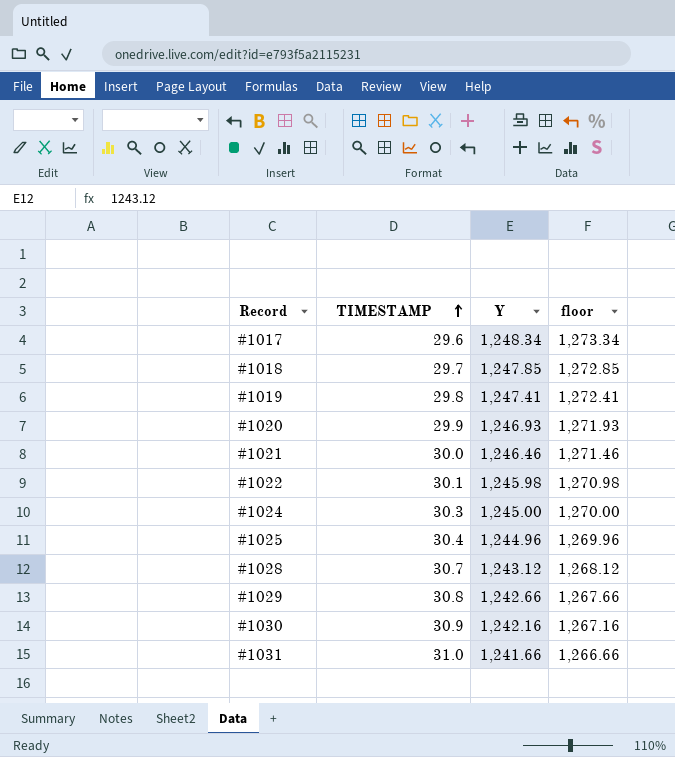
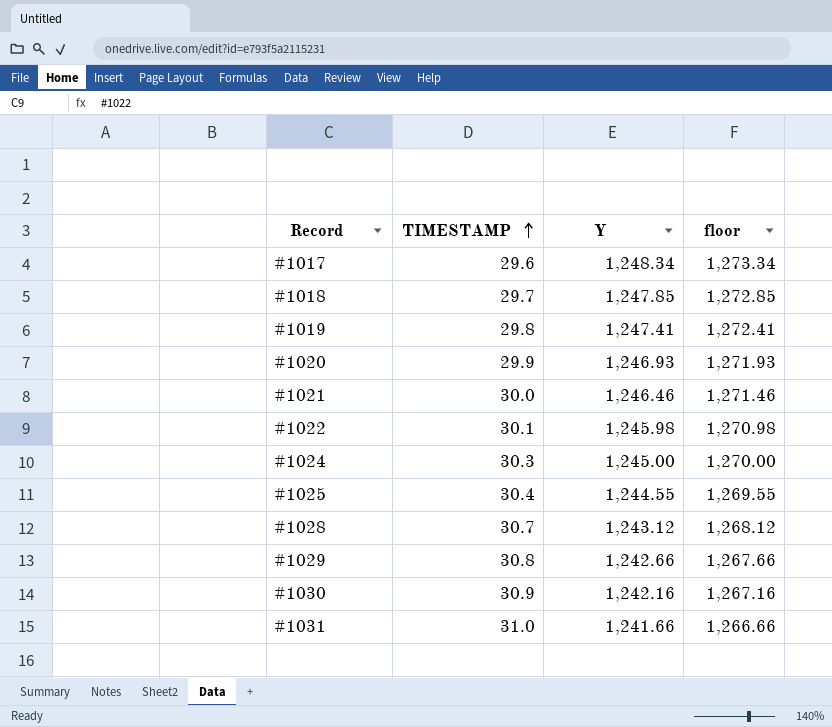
#1025 | Y: 1,244.96 -> 1,244.55
#1025 | floor: 1,269.96 -> 1,269.55

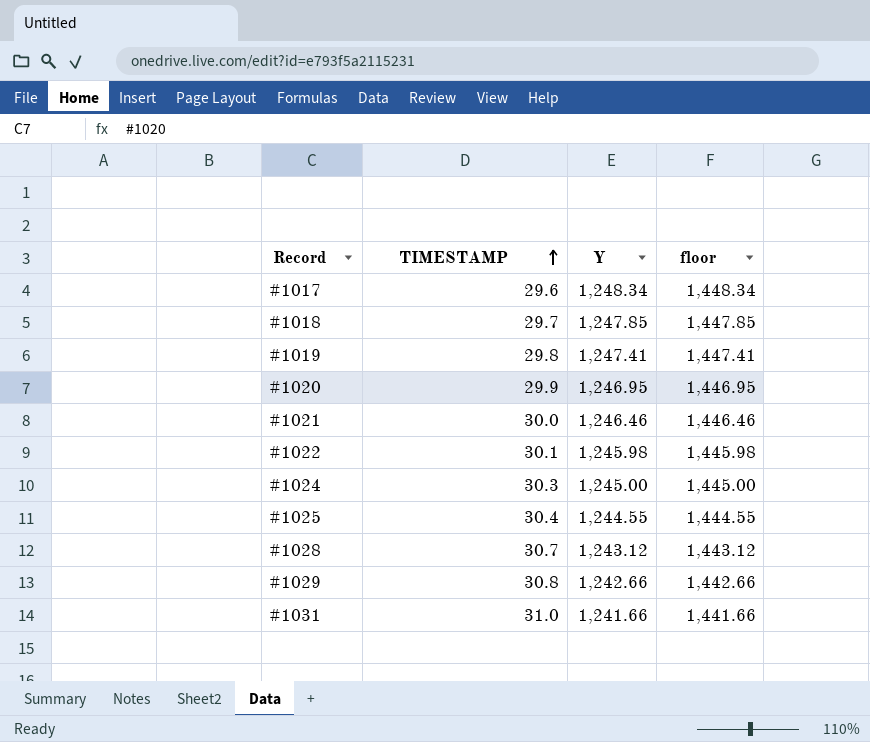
column floor | formula: [Y] + 25 -> [Y] + 200
row #1030: 30.9 | 1,242.16 | 1,267.16 -> none
#1020 | Y: 1,246.93 -> 1,246.95

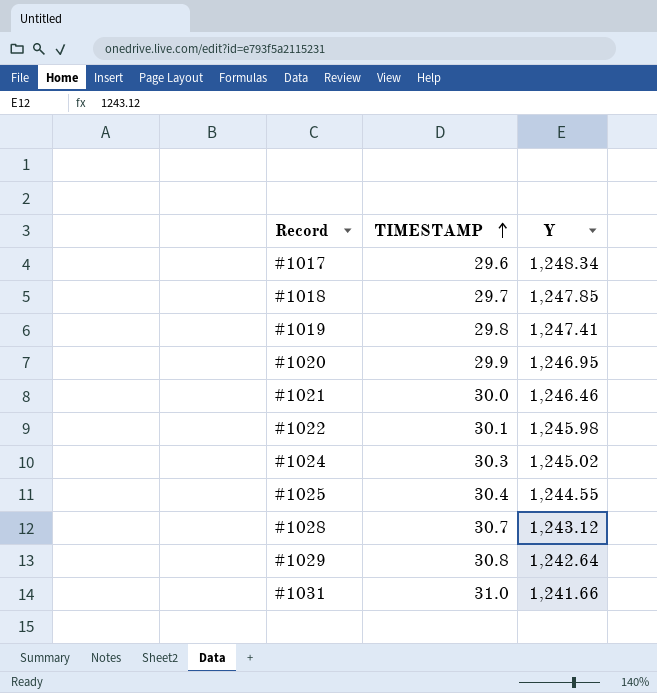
column floor | formula: [Y] + 200 -> none
#1024 | Y: 1,245.00 -> 1,245.02
#1029 | Y: 1,242.66 -> 1,242.64

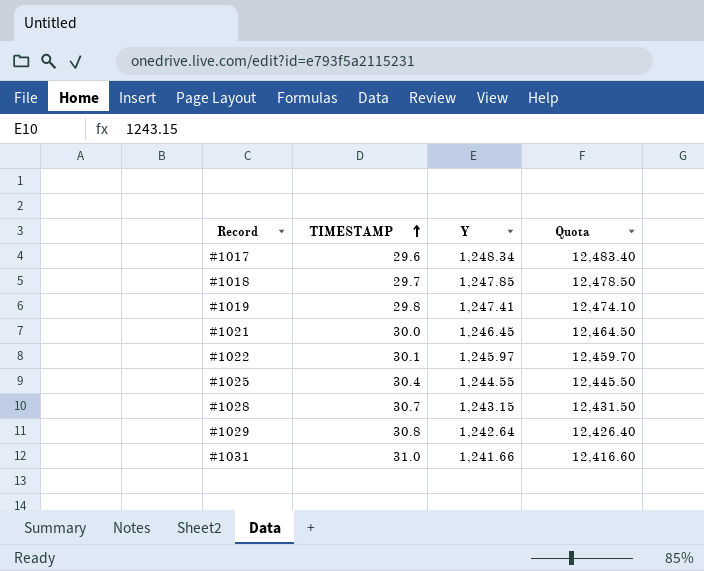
column Quota | formula: none -> [Y] * 10
row #1020: 29.9 | 1,246.95 -> none
row #1024: 30.3 | 1,245.02 -> none
#1021 | Y: 1,246.46 -> 1,246.45
#1022 | Y: 1,245.98 -> 1,245.97
#1028 | Y: 1,243.12 -> 1,243.15

